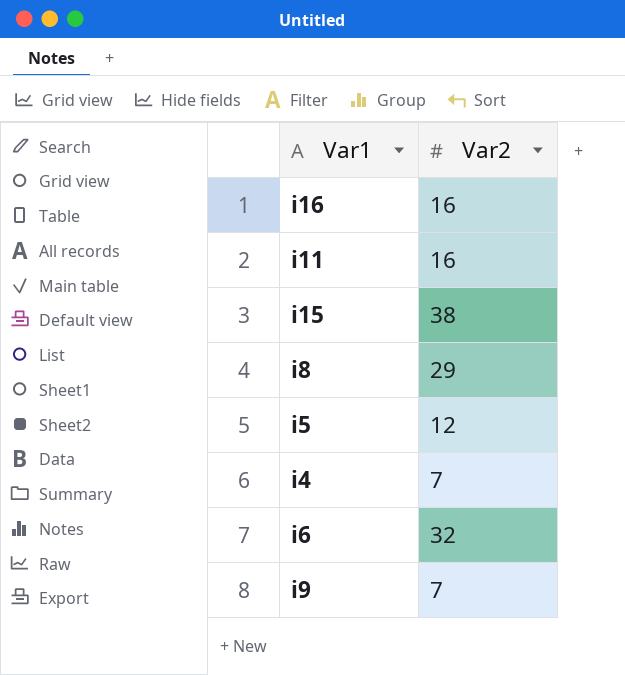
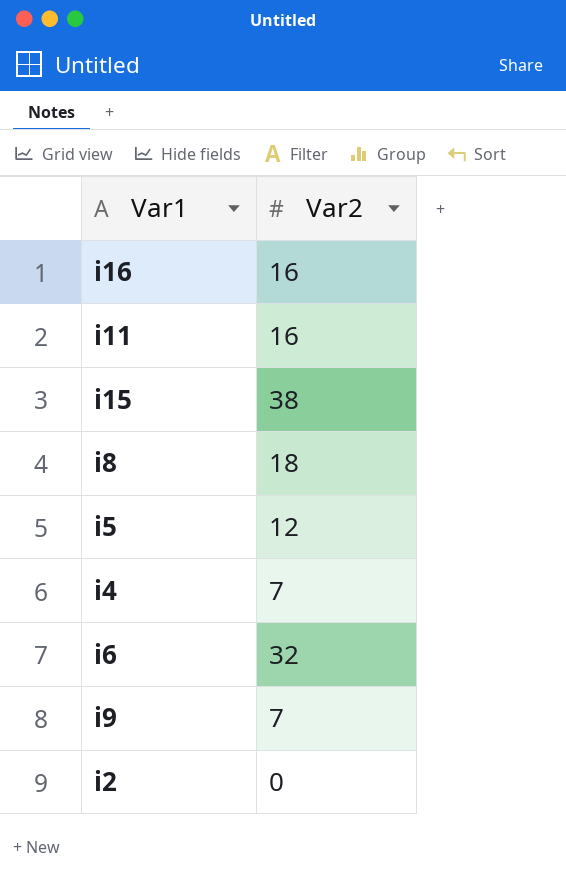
i8 | Var2: 29 -> 18
row i2: none -> 0

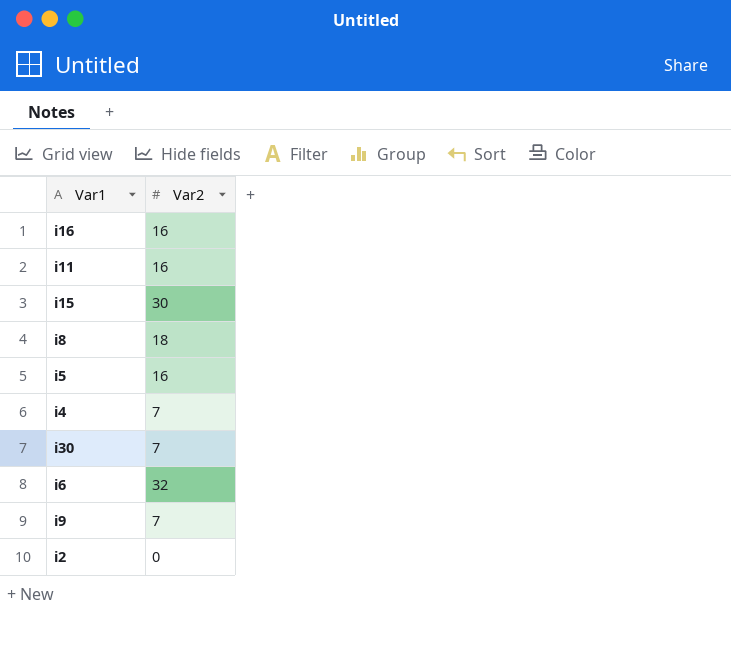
i15 | Var2: 38 -> 30
i5 | Var2: 12 -> 16
row i30: none -> 7

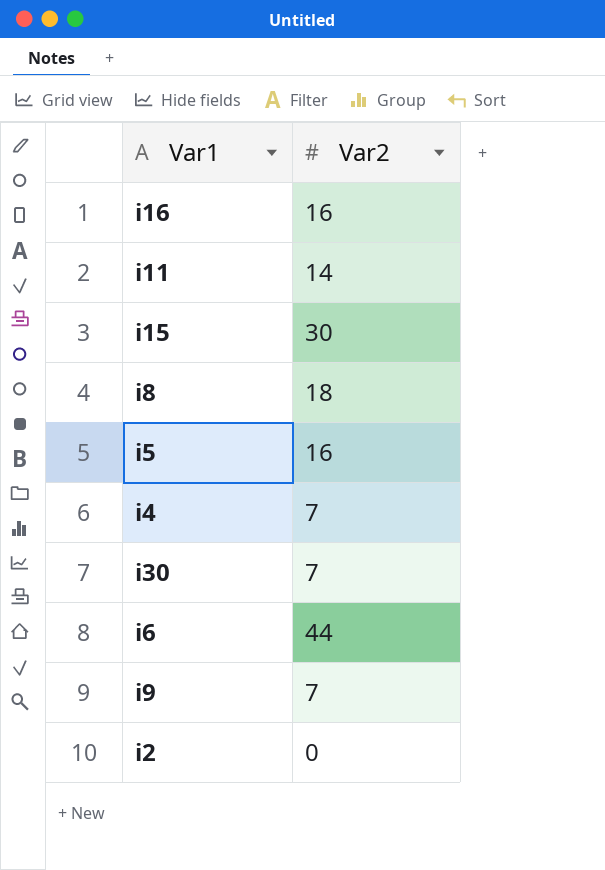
i11 | Var2: 16 -> 14
i6 | Var2: 32 -> 44

